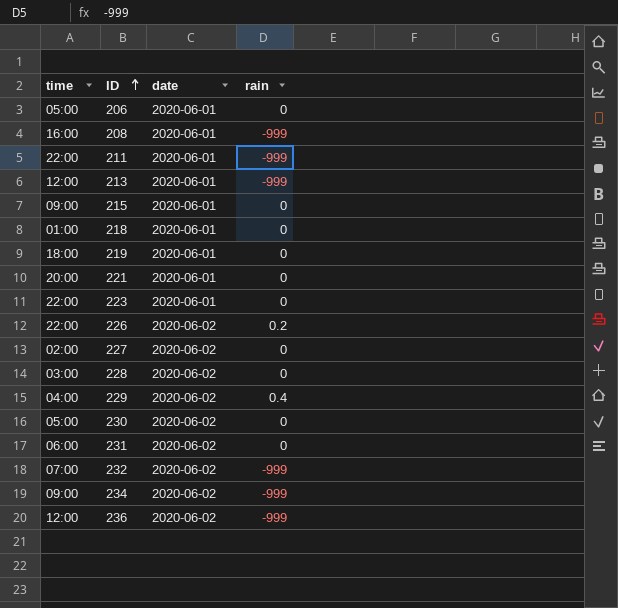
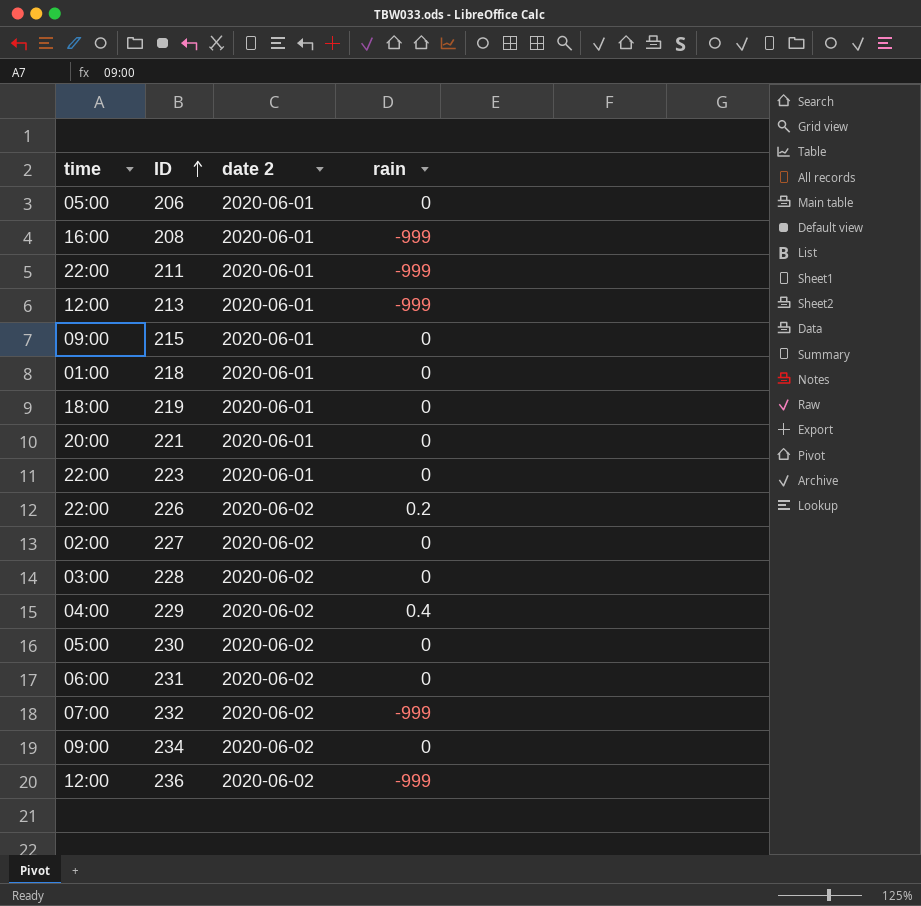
column name: date -> date 2
234 | rain: -999 -> 0

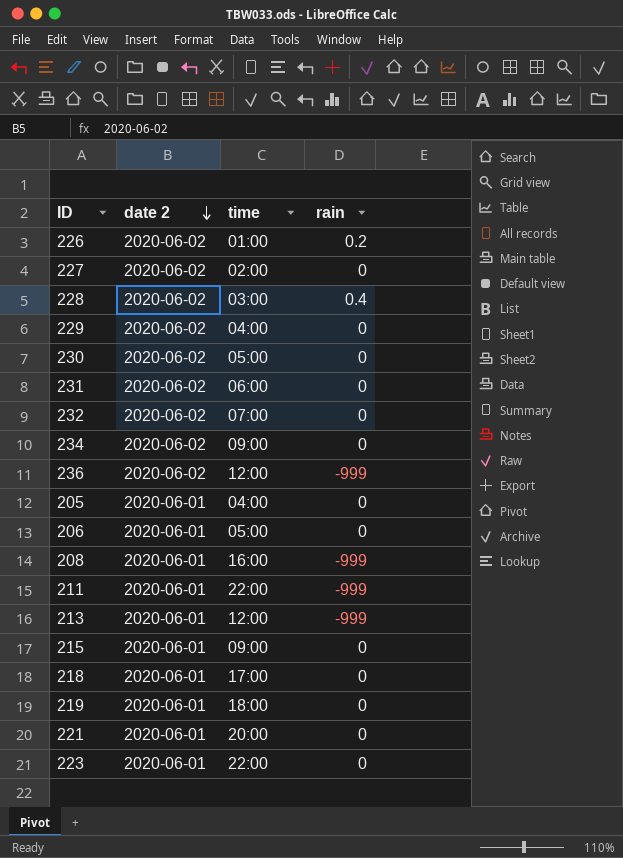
row order: ID ascending -> date 2 descending
column time | position: 1 -> 3
226 | time: 22:00 -> 01:00
228 | rain: 0 -> 0.4
229 | rain: 0.4 -> 0
232 | rain: -999 -> 0
row 205: none -> 2020-06-01 | 04:00 | 0
218 | time: 01:00 -> 17:00

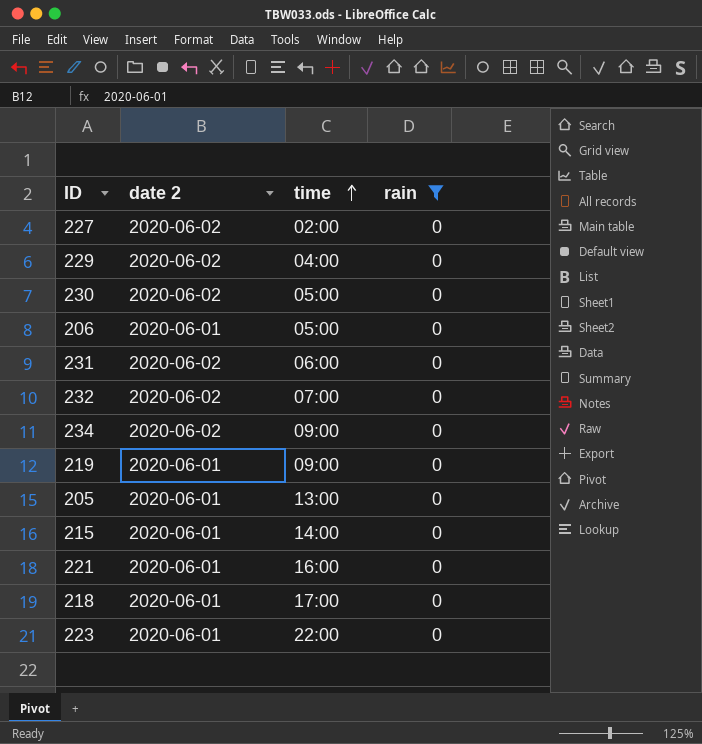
filter: none -> rain = 0
row order: date 2 descending -> time ascending
219 | time: 18:00 -> 09:00
205 | time: 04:00 -> 13:00
215 | time: 09:00 -> 14:00
221 | time: 20:00 -> 16:00

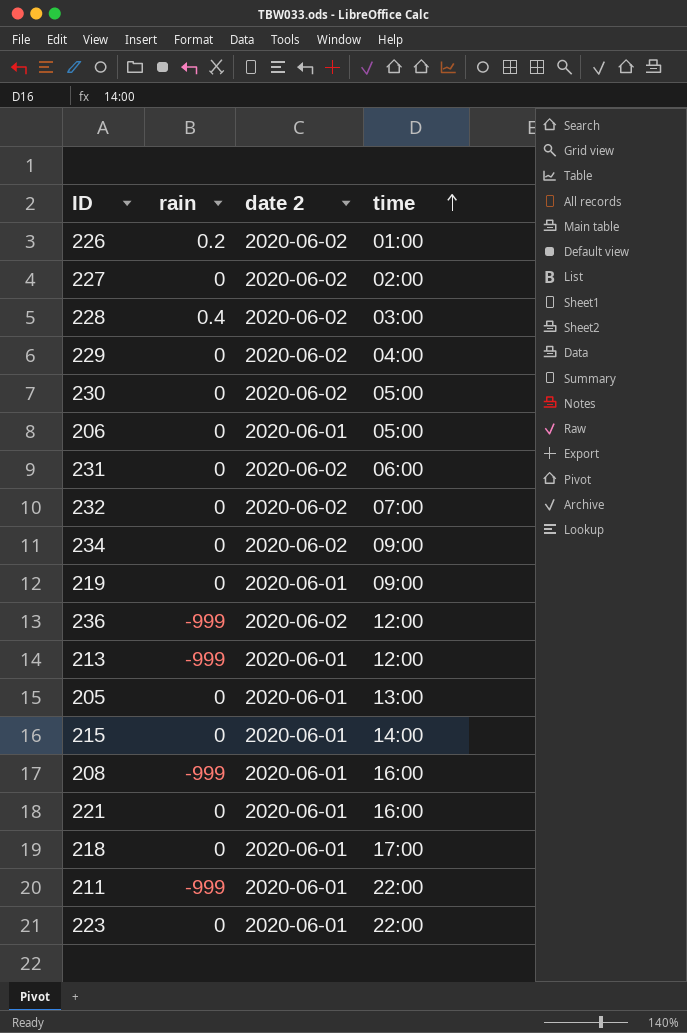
filter: rain = 0 -> none
column rain | position: 4 -> 2

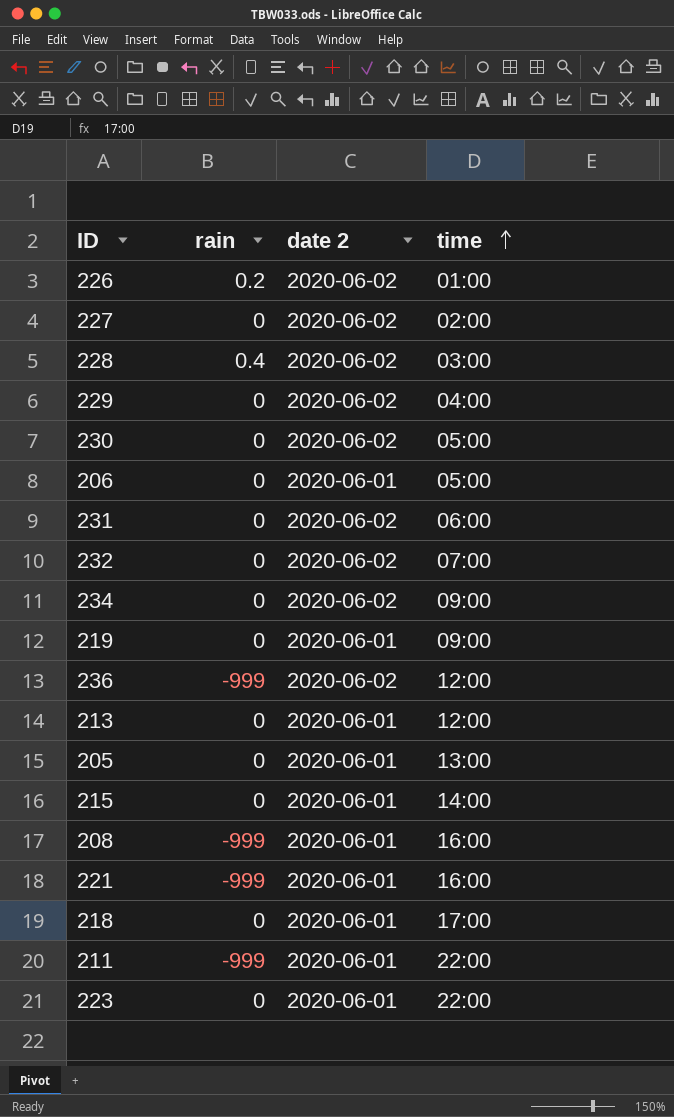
213 | rain: -999 -> 0
221 | rain: 0 -> -999

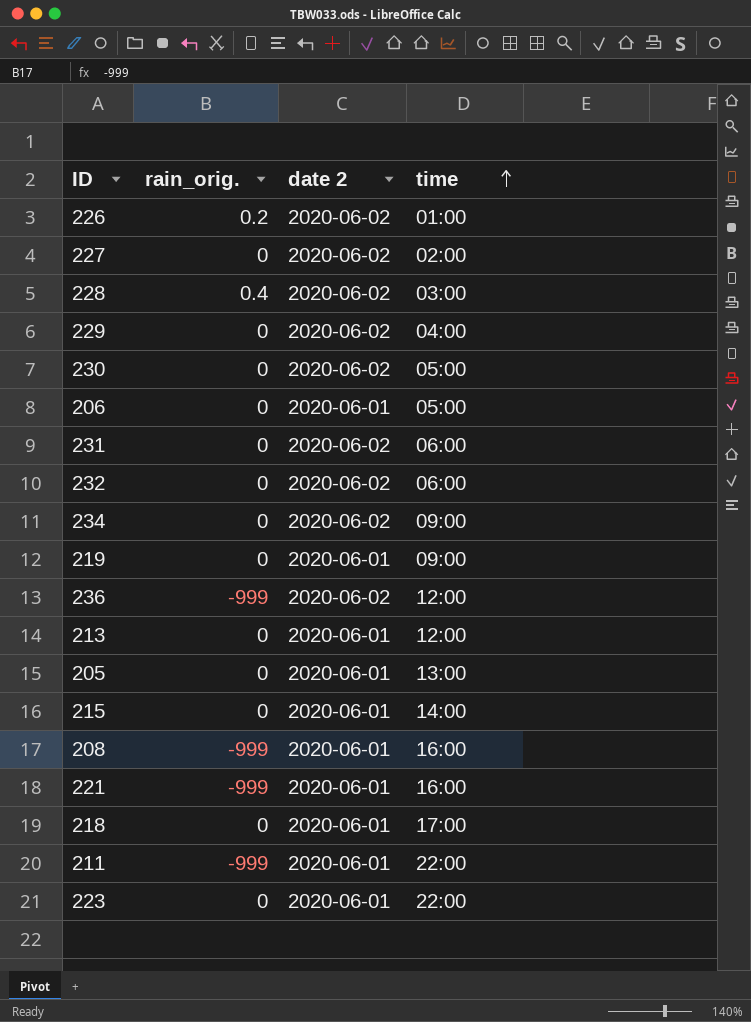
column name: rain -> rain_orig.
232 | time: 07:00 -> 06:00

